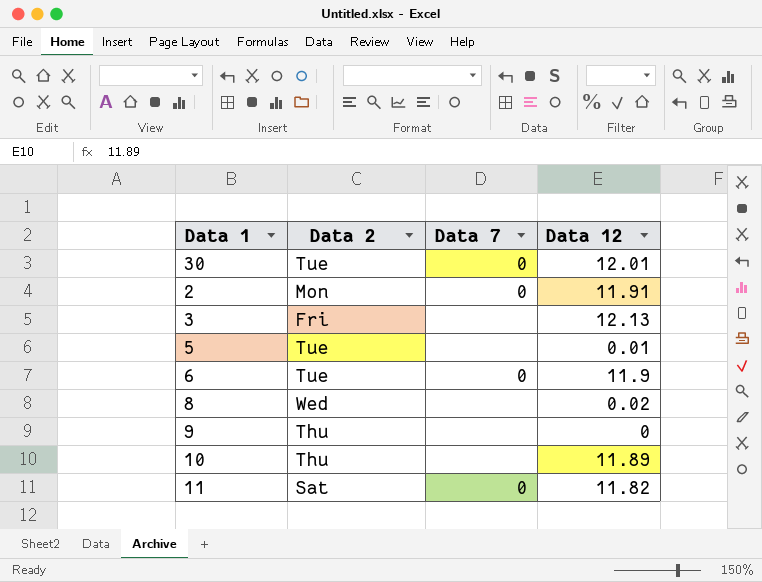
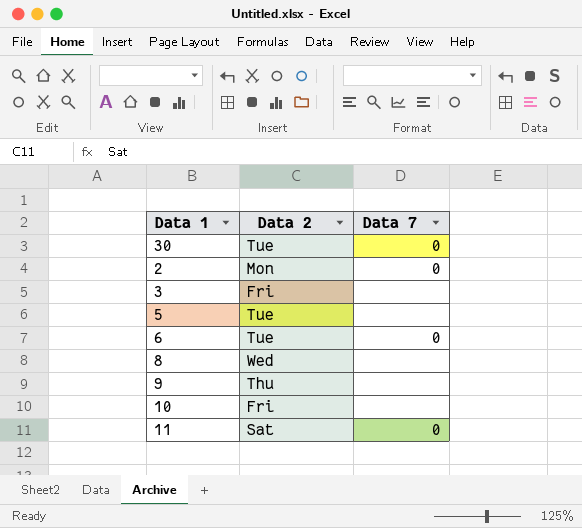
column Data 12 | position: 4 -> none
10 | Data 2: Thu -> Fri

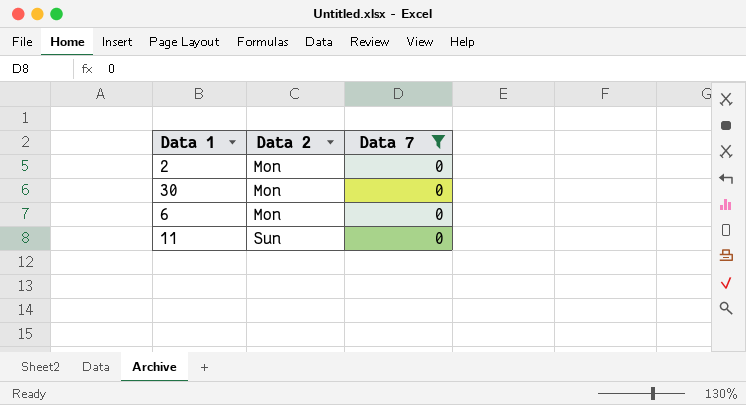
filter: none -> Data 7 = 0
row order: none -> Data 2 ascending
30 | Data 2: Tue -> Mon
6 | Data 2: Tue -> Mon
11 | Data 2: Sat -> Sun

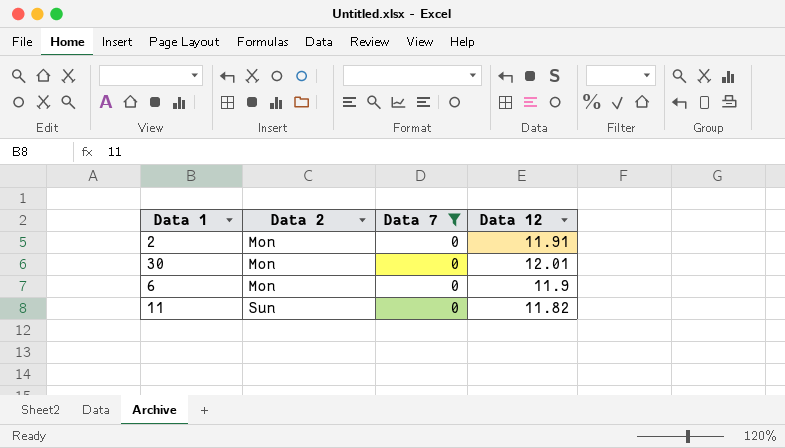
column Data 12 | position: none -> 4

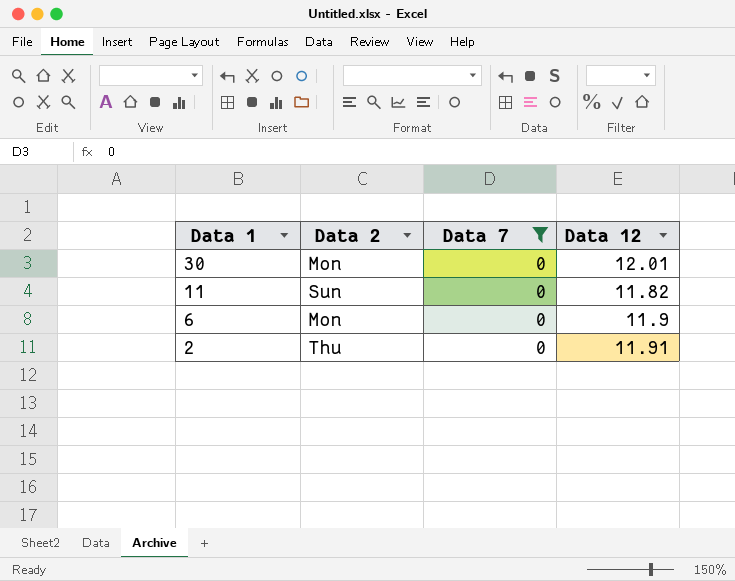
row order: Data 2 ascending -> Data 1 descending
2 | Data 2: Mon -> Thu

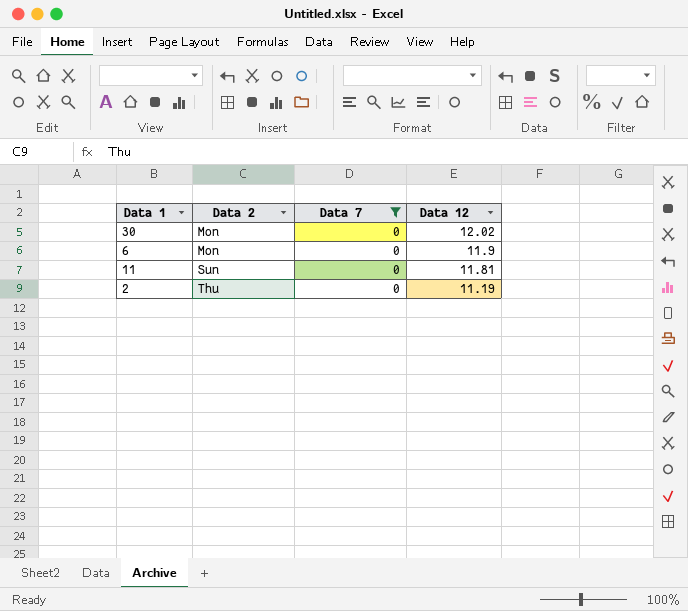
row order: Data 1 descending -> Data 2 ascending
30 | Data 12: 12.01 -> 12.02
11 | Data 12: 11.82 -> 11.81
2 | Data 12: 11.91 -> 11.19

